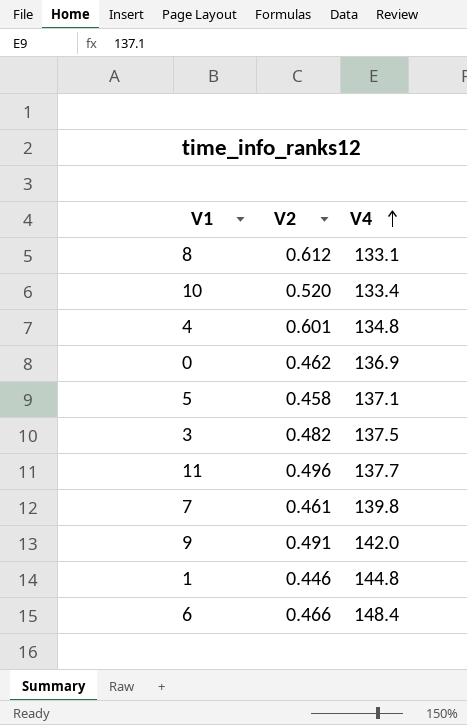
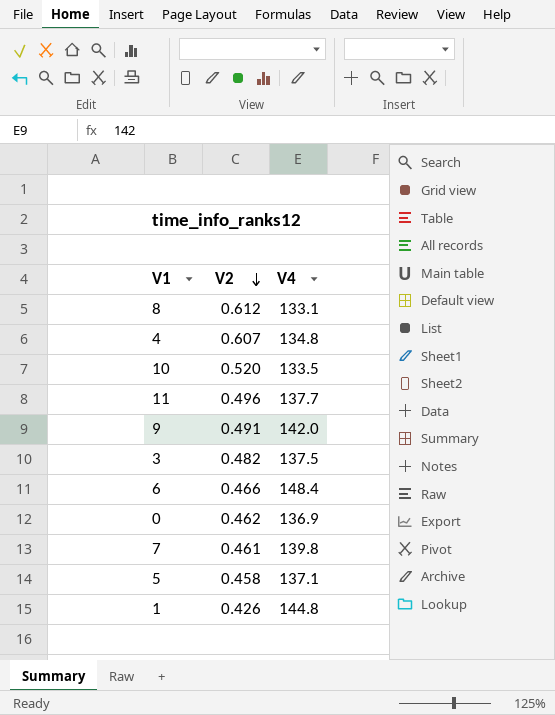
row order: V4 ascending -> V2 descending
4 | V2: 0.601 -> 0.607
10 | V4: 133.4 -> 133.5
1 | V2: 0.446 -> 0.426

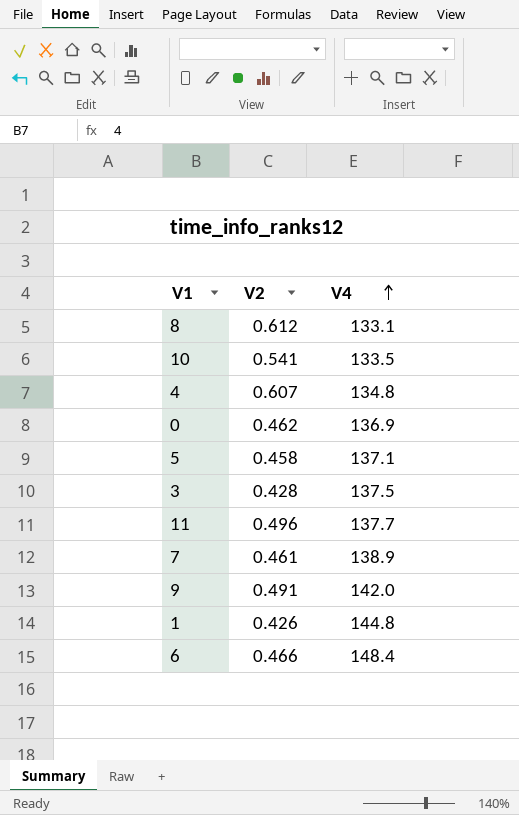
row order: V2 descending -> V4 ascending
10 | V2: 0.520 -> 0.541
3 | V2: 0.482 -> 0.428
7 | V4: 139.8 -> 138.9

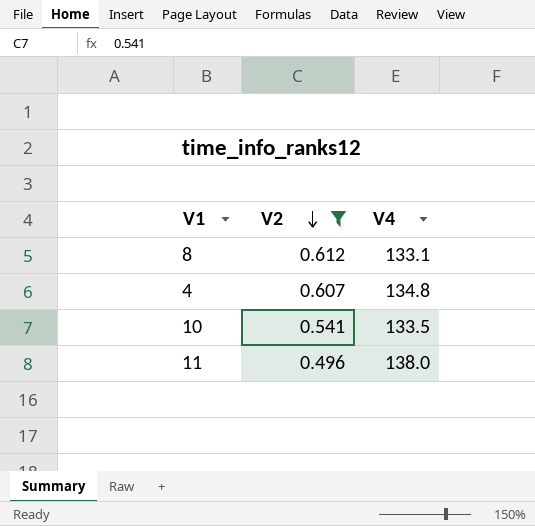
filter: none -> V2 >= 0.496
row order: V4 ascending -> V2 descending
11 | V4: 137.7 -> 138.0

